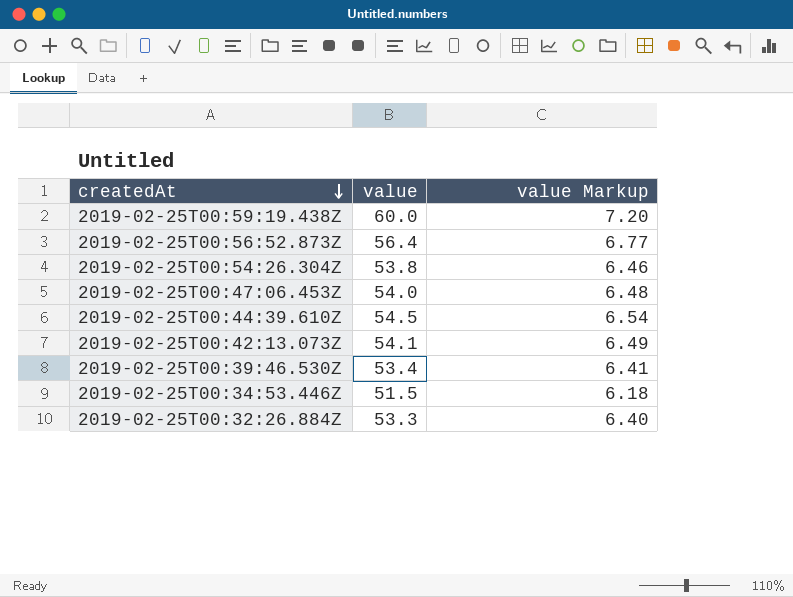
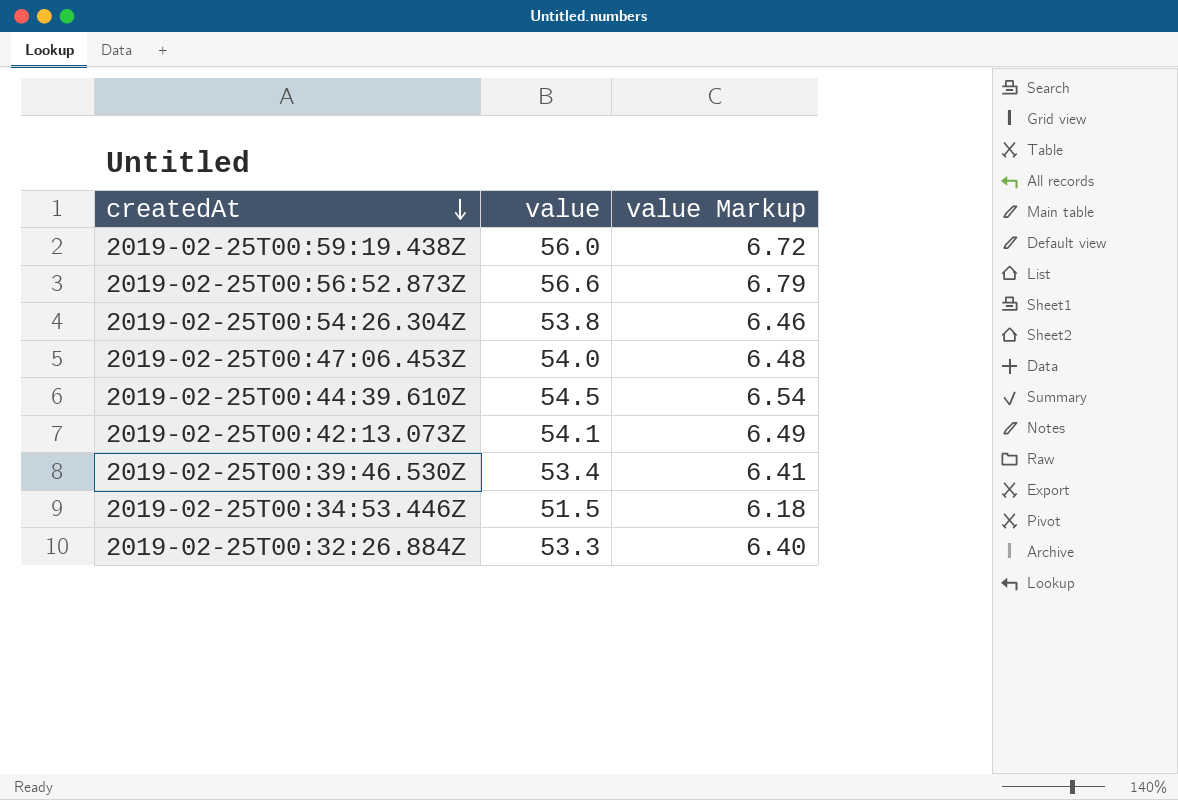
2019-02-25T00:59:19.438Z | value: 60.0 -> 56.0
2019-02-25T00:59:19.438Z | value Markup: 7.20 -> 6.72
2019-02-25T00:56:52.873Z | value: 56.4 -> 56.6
2019-02-25T00:56:52.873Z | value Markup: 6.77 -> 6.79

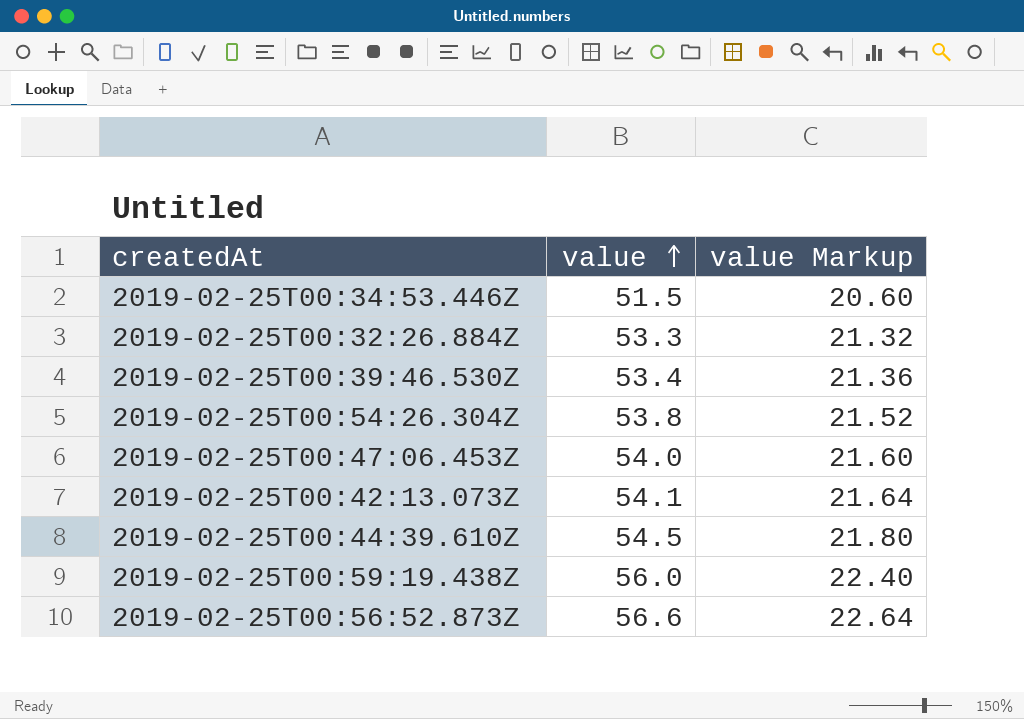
row order: createdAt descending -> value ascending
column value Markup | formula: [value] * 0.12 -> [value] * 0.4

